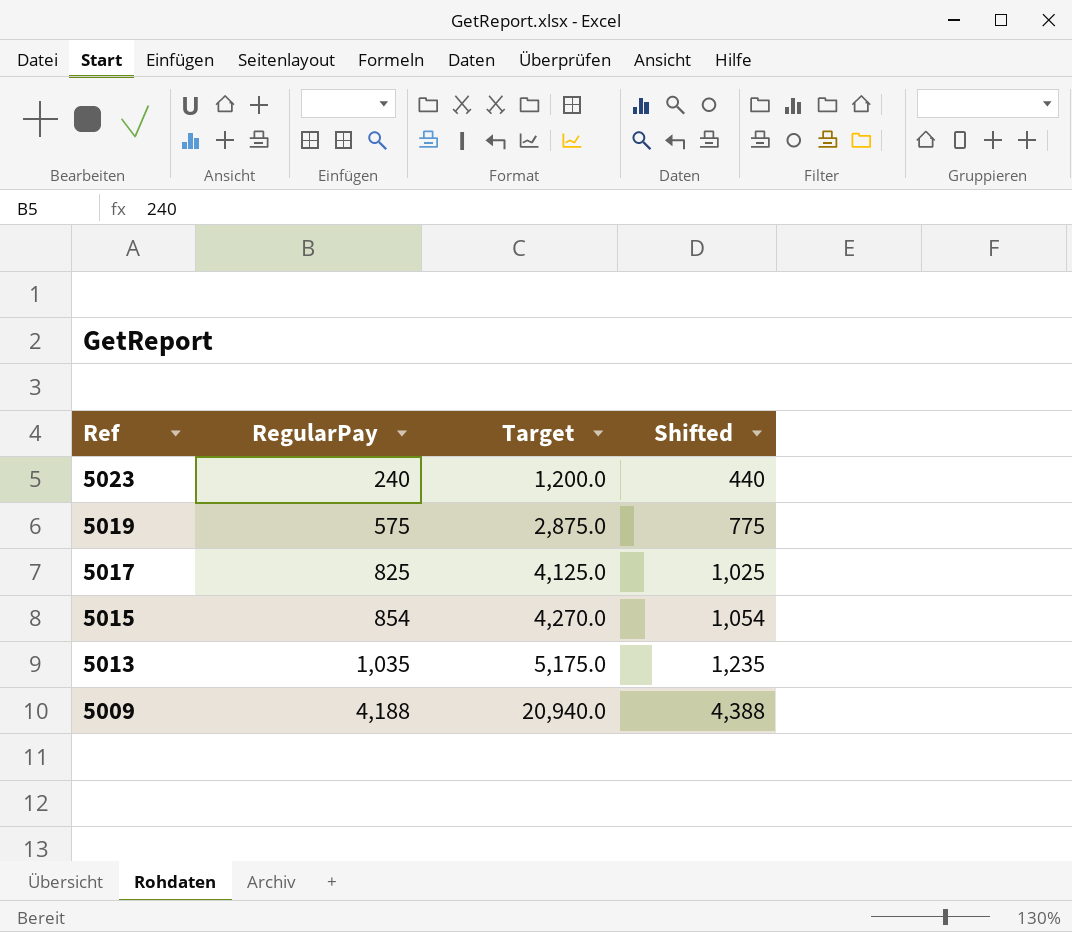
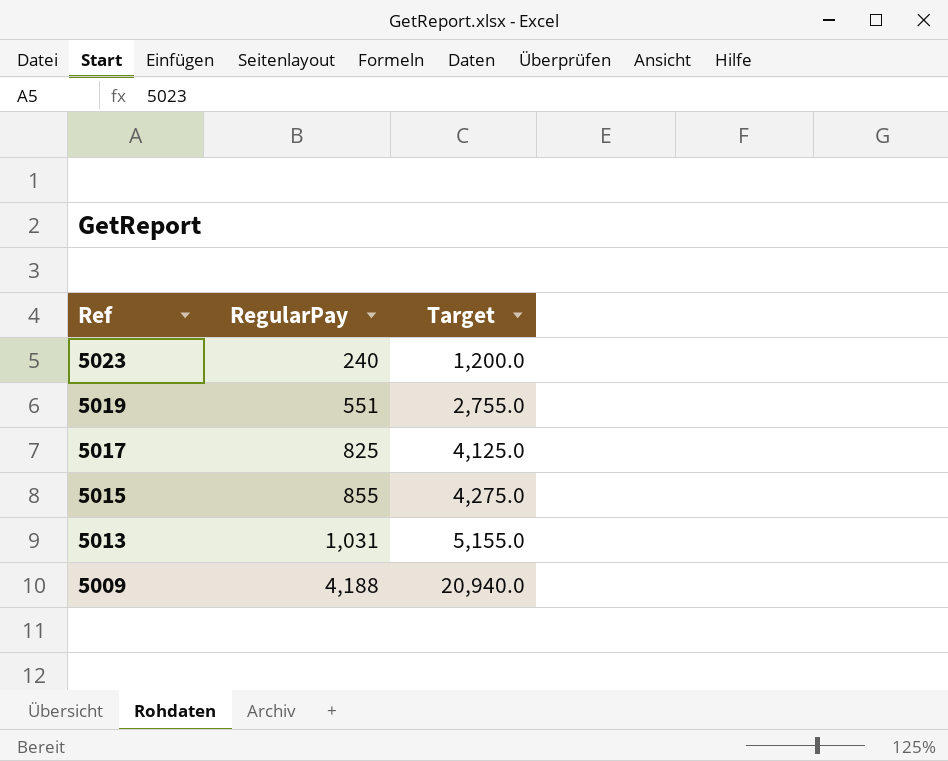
column Shifted | formula: [RegularPay] + 200 -> none
5019 | RegularPay: 575 -> 551
5019 | Target: 2,875.0 -> 2,755.0
5015 | RegularPay: 854 -> 855
5015 | Target: 4,270.0 -> 4,275.0
5013 | RegularPay: 1,035 -> 1,031
5013 | Target: 5,175.0 -> 5,155.0

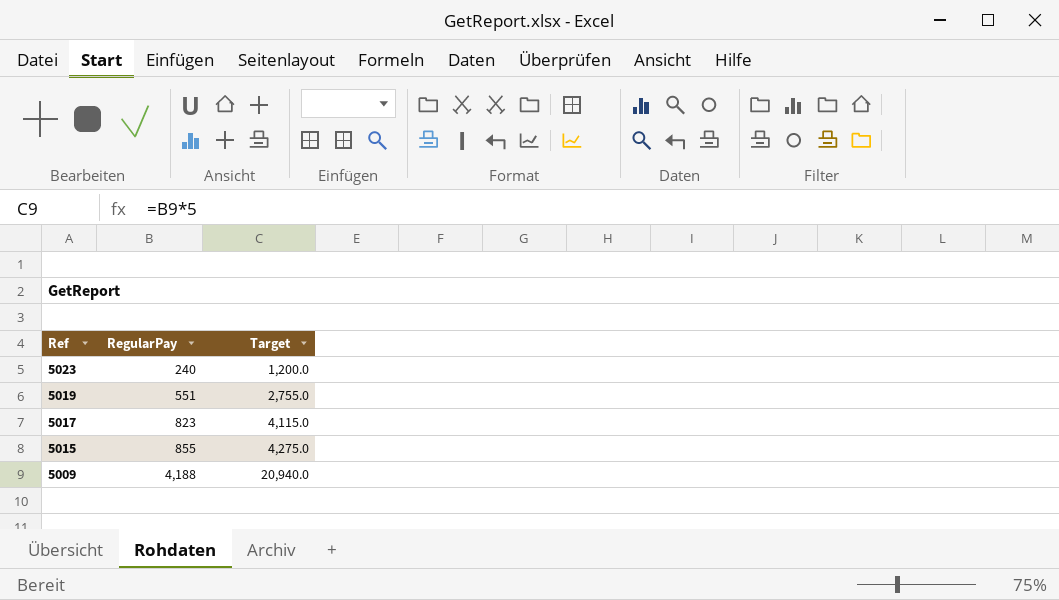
row 5013: 1,031 | 5,155.0 -> none
5017 | RegularPay: 825 -> 823
5017 | Target: 4,125.0 -> 4,115.0

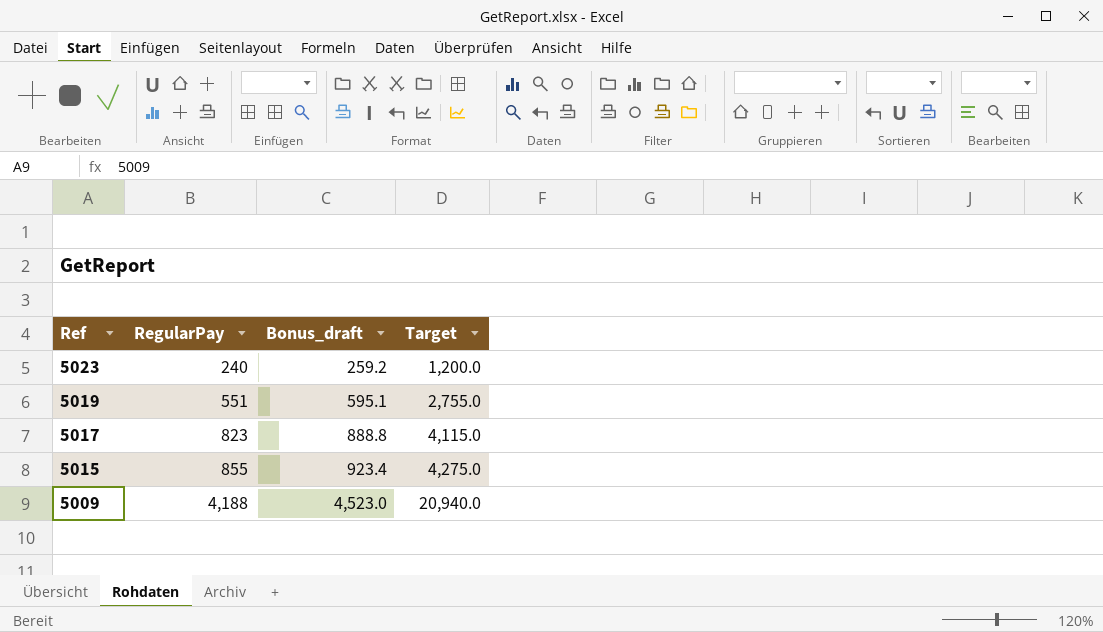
column Bonus_draft | formula: none -> [RegularPay] * 1.08

